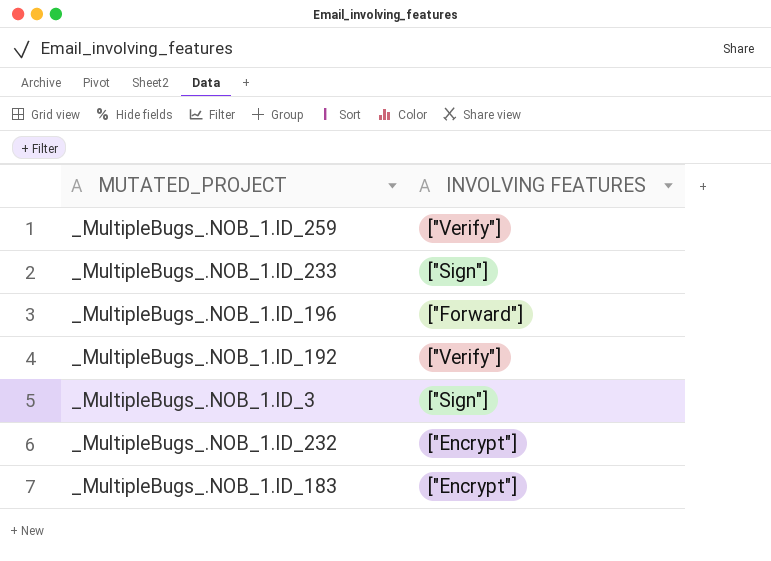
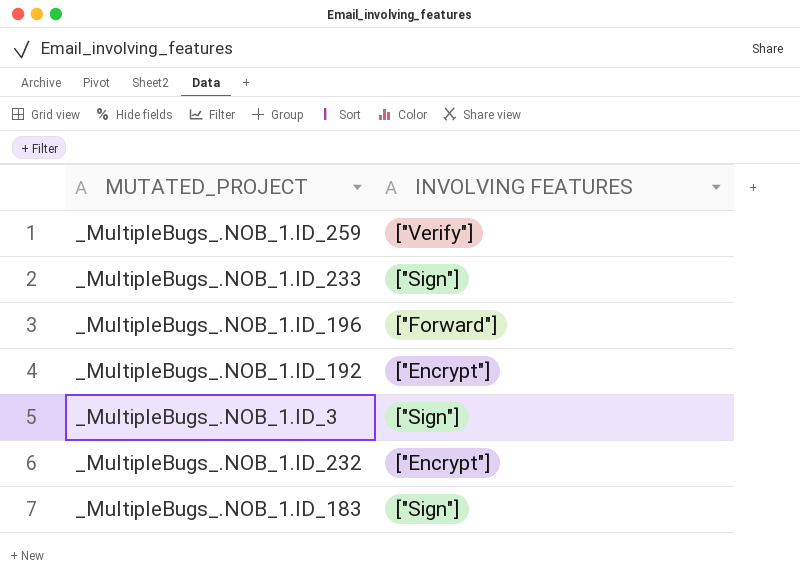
_MultipleBugs_.NOB_1.ID_192 | INVOLVING FEATURES: ["Verify"] -> ["Encrypt"]
_MultipleBugs_.NOB_1.ID_183 | INVOLVING FEATURES: ["Encrypt"] -> ["Sign"]

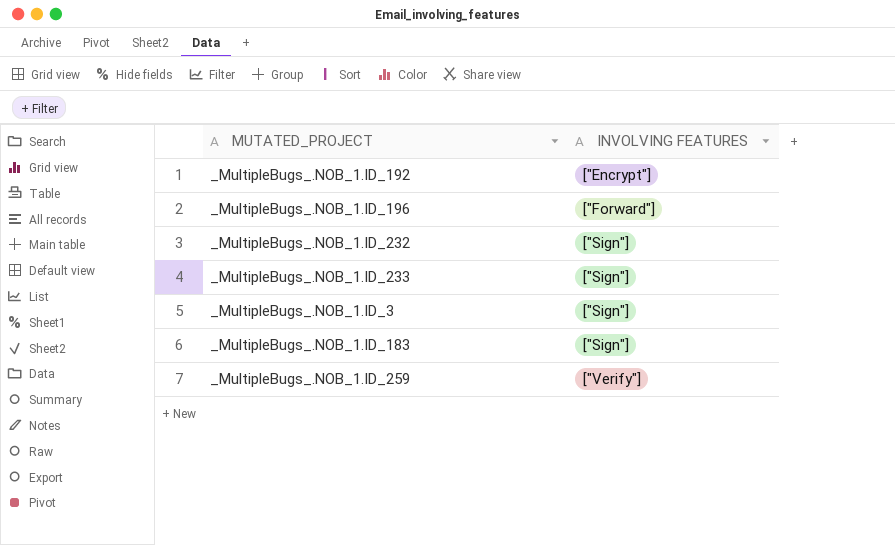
row order: none -> INVOLVING FEATURES ascending
_MultipleBugs_.NOB_1.ID_232 | INVOLVING FEATURES: ["Encrypt"] -> ["Sign"]

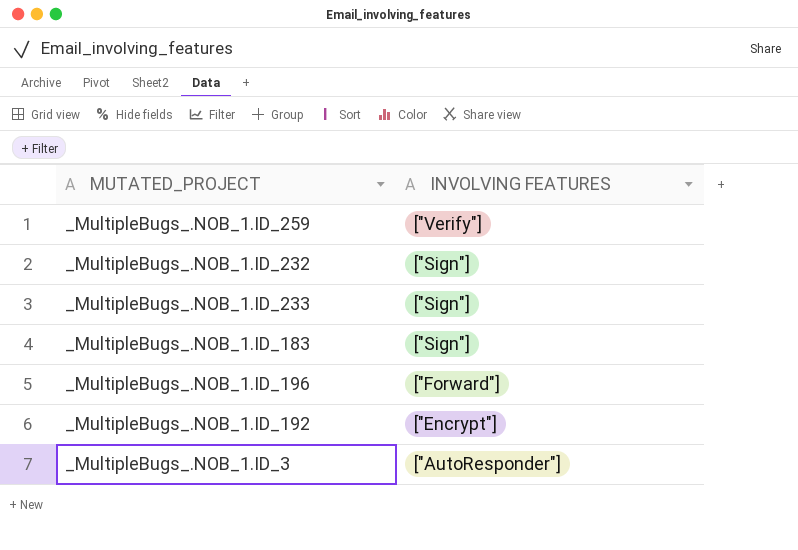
row order: INVOLVING FEATURES ascending -> INVOLVING FEATURES descending
_MultipleBugs_.NOB_1.ID_3 | INVOLVING FEATURES: ["Sign"] -> ["AutoResponder"]

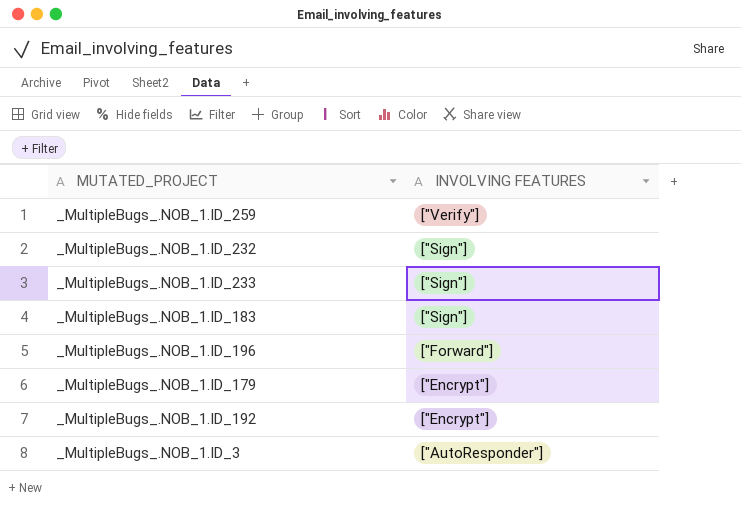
row _MultipleBugs_.NOB_1.ID_179: none -> ["Encrypt"]

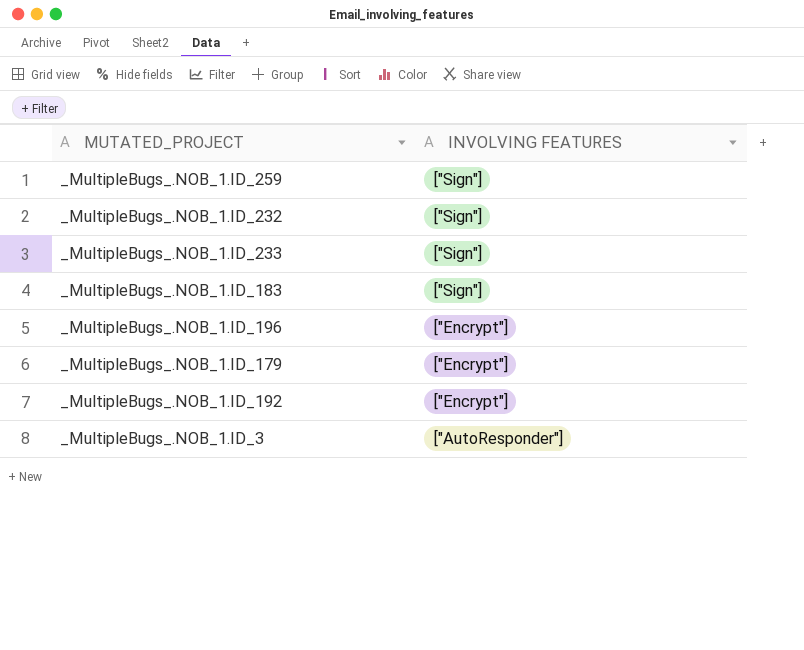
_MultipleBugs_.NOB_1.ID_259 | INVOLVING FEATURES: ["Verify"] -> ["Sign"]
_MultipleBugs_.NOB_1.ID_196 | INVOLVING FEATURES: ["Forward"] -> ["Encrypt"]

